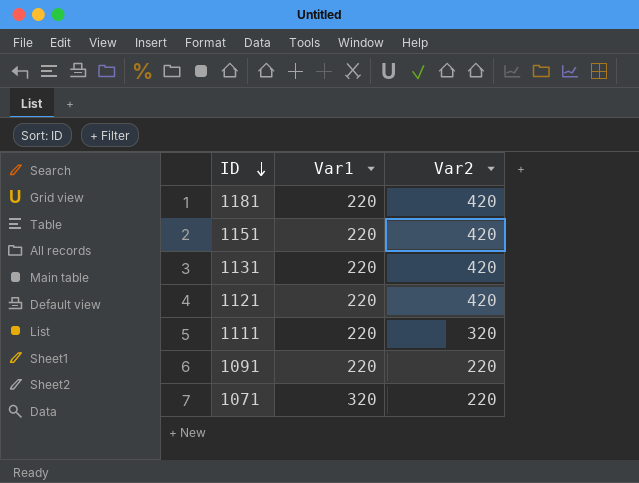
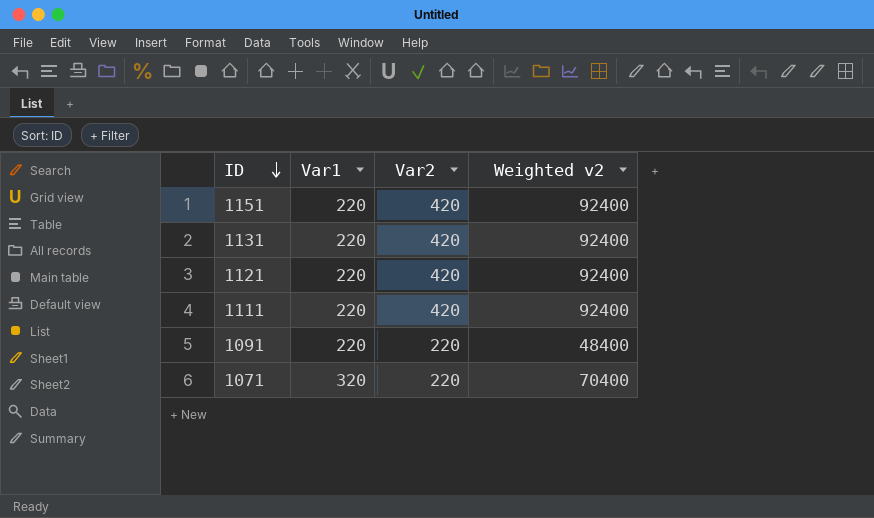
column Weighted v2 | formula: none -> [Var1] * [Var2]
row 1181: 220 | 420 -> none
1111 | Var2: 320 -> 420

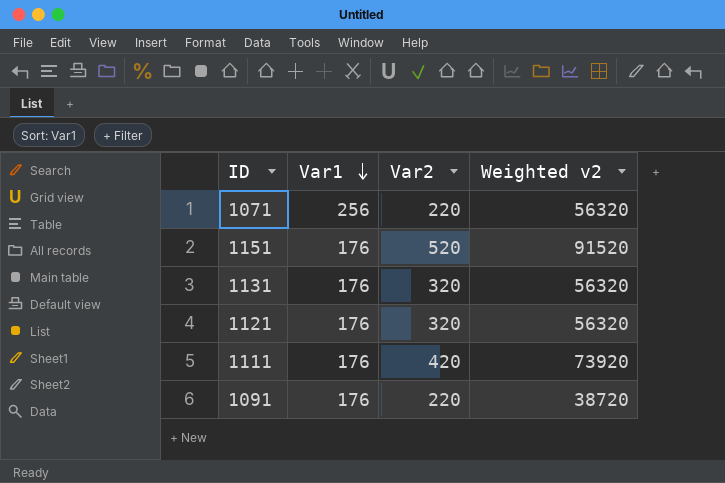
row order: ID descending -> Var1 descending
1071 | Var1: 320 -> 256
1071 | Weighted v2: 70400 -> 56320
1151 | Var1: 220 -> 176
1151 | Var2: 420 -> 520
1151 | Weighted v2: 92400 -> 91520
1131 | Var1: 220 -> 176
1131 | Var2: 420 -> 320
1131 | Weighted v2: 92400 -> 56320
1121 | Var1: 220 -> 176
1121 | Var2: 420 -> 320
1121 | Weighted v2: 92400 -> 56320
1111 | Var1: 220 -> 176
1111 | Weighted v2: 92400 -> 73920
1091 | Var1: 220 -> 176
1091 | Weighted v2: 48400 -> 38720

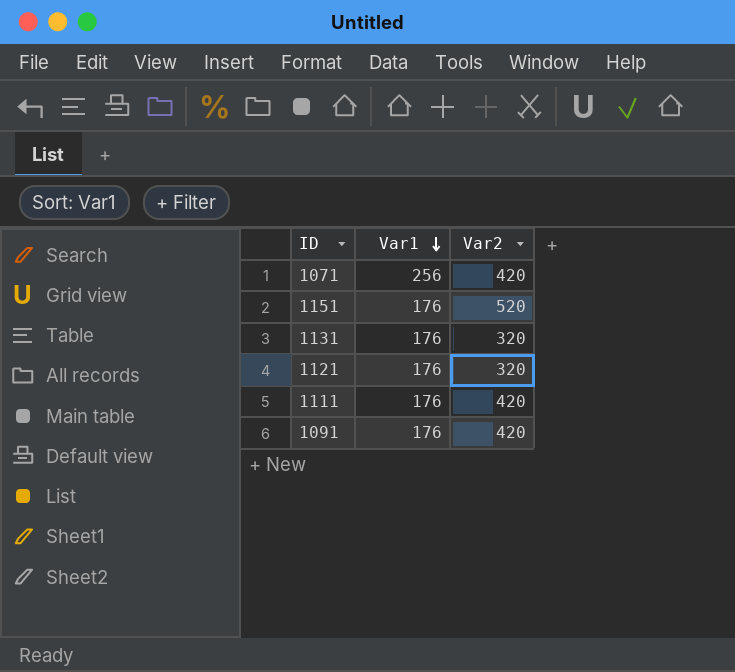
column Weighted v2 | formula: [Var1] * [Var2] -> none
1071 | Var2: 220 -> 420
1091 | Var2: 220 -> 420

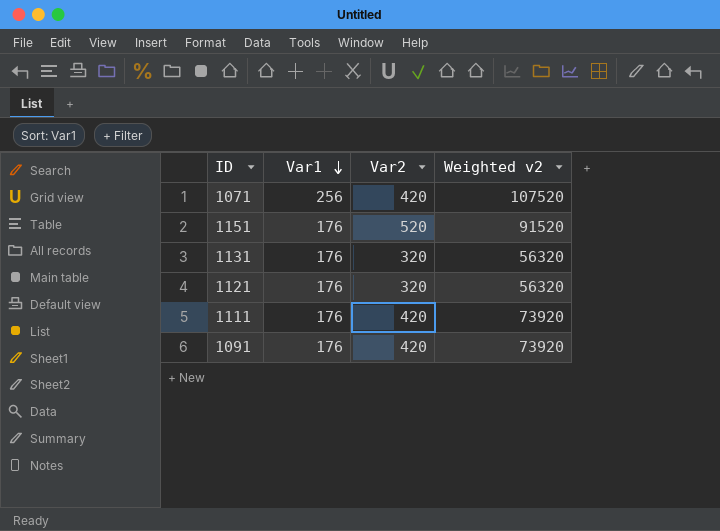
column Weighted v2 | formula: none -> [Var1] * [Var2]

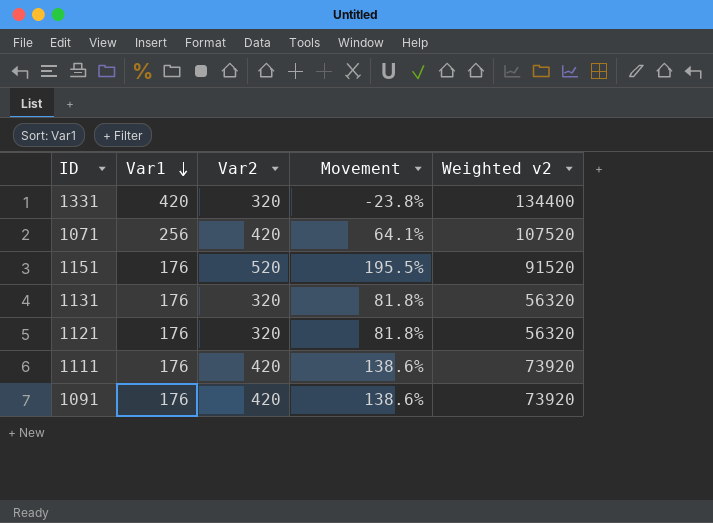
column Movement | formula: none -> ([Var2] - [Var1]) / [Var1]
row 1331: none -> 420 | 320 | -23.8% | 134400

